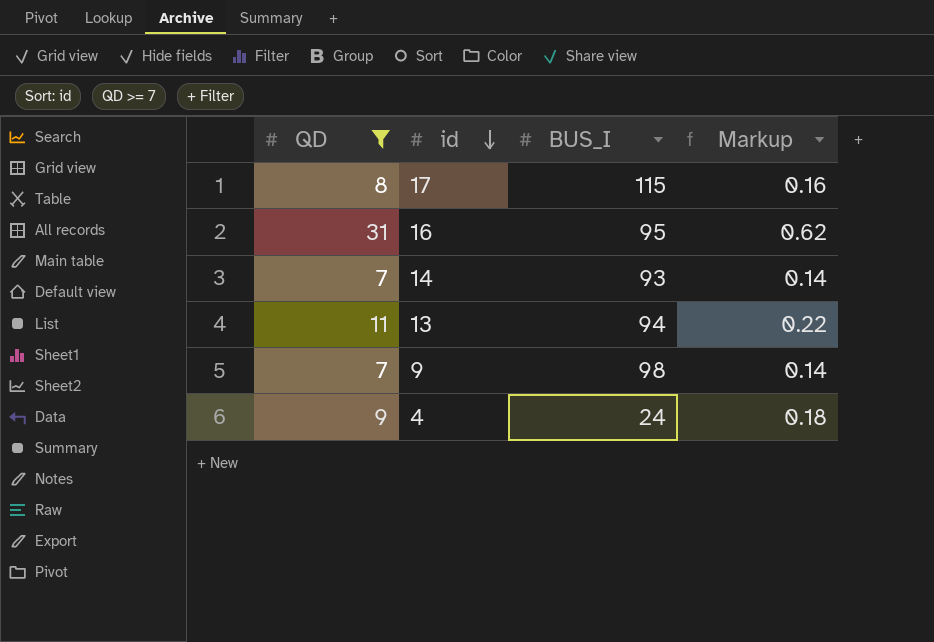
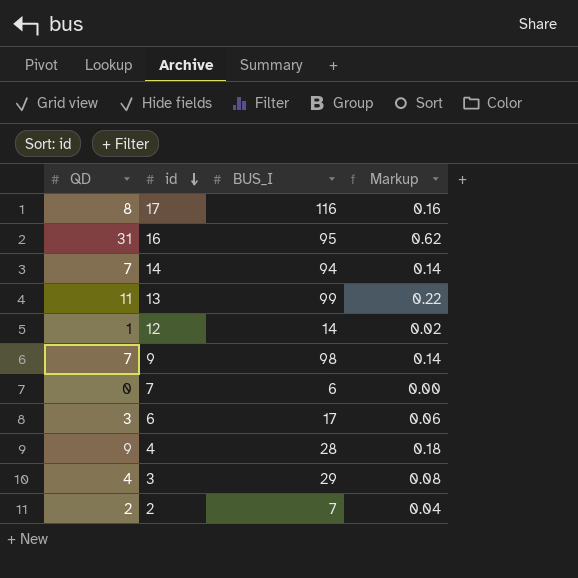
filter: QD >= 7 -> none
17 | BUS_I: 115 -> 116
14 | BUS_I: 93 -> 94
13 | BUS_I: 94 -> 99
4 | BUS_I: 24 -> 28

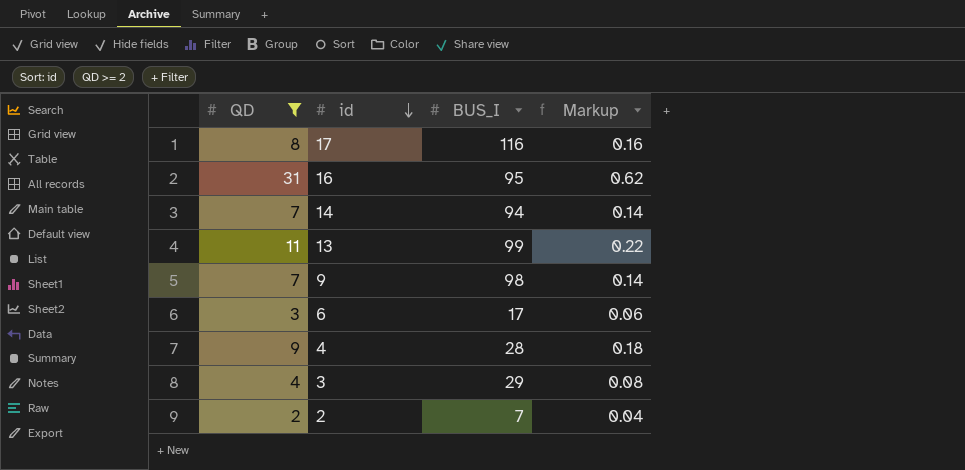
filter: none -> QD >= 2

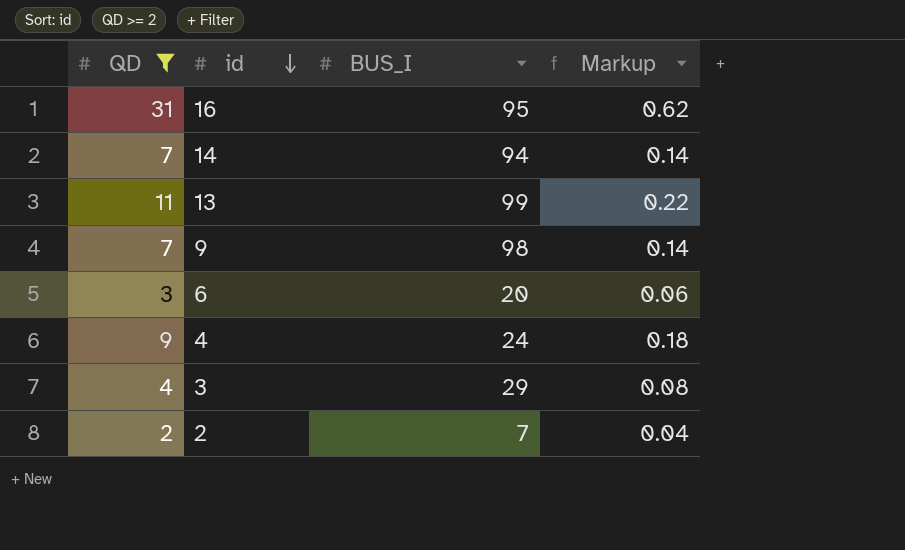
row 17: 8 | 116 | 0.16 -> none
6 | BUS_I: 17 -> 20
4 | BUS_I: 28 -> 24

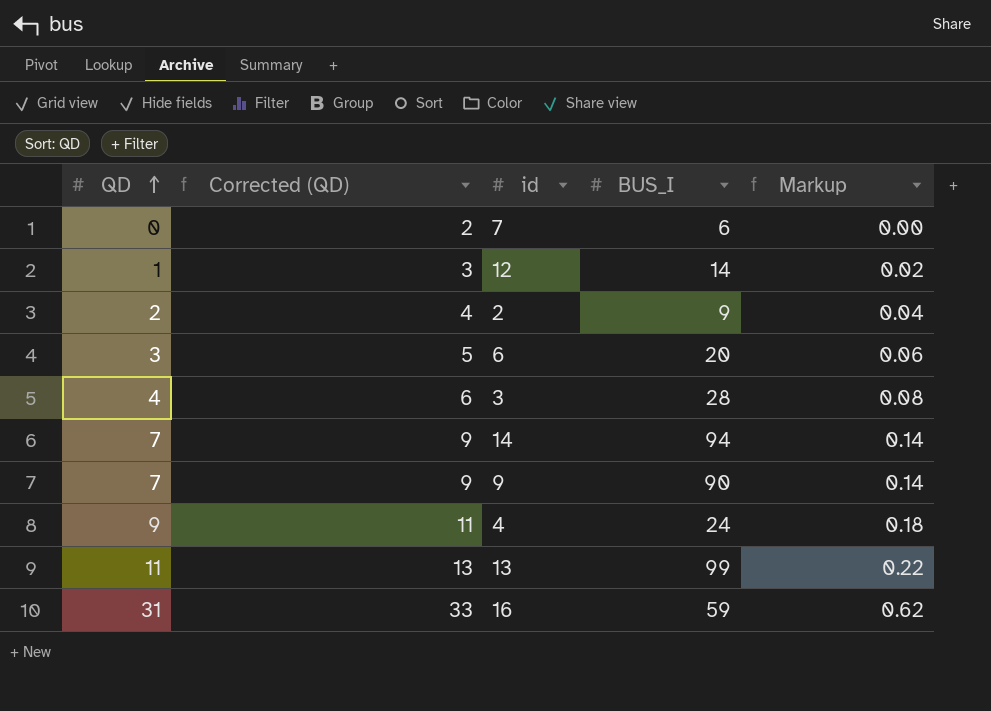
filter: QD >= 2 -> none
row order: id descending -> QD ascending
column Corrected (QD) | formula: none -> [QD] + 2
2 | BUS_I: 7 -> 9
3 | BUS_I: 29 -> 28
9 | BUS_I: 98 -> 90
16 | BUS_I: 95 -> 59

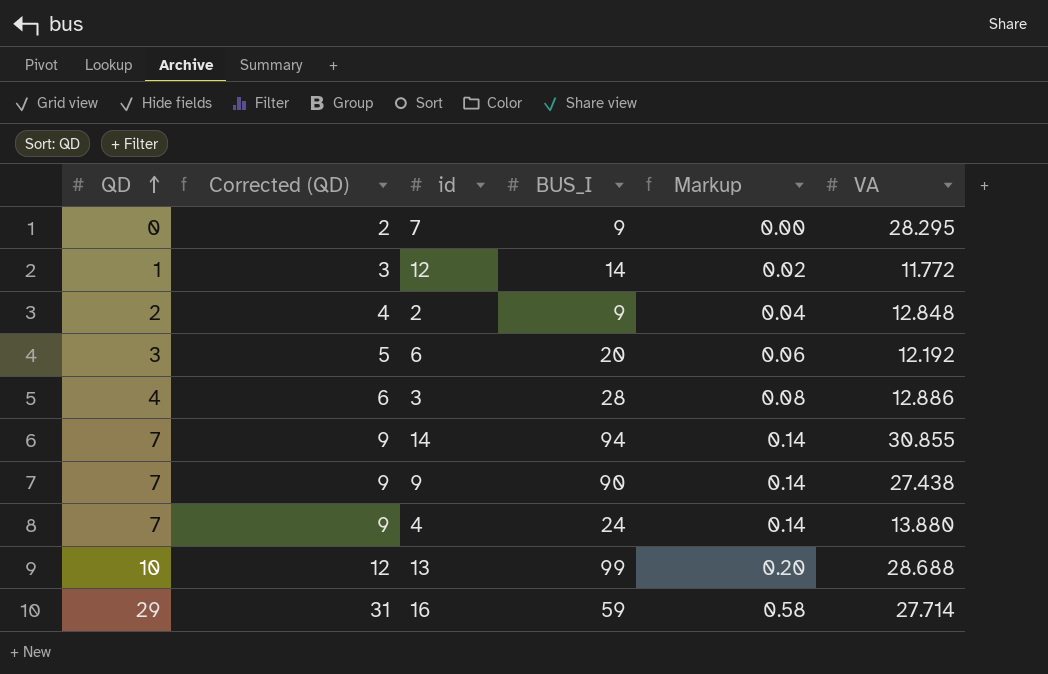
column VA | position: none -> 6
7 | BUS_I: 6 -> 9
4 | QD: 9 -> 7
4 | Corrected (QD): 11 -> 9
4 | Markup: 0.18 -> 0.14
13 | QD: 11 -> 10
13 | Corrected (QD): 13 -> 12
13 | Markup: 0.22 -> 0.20
16 | QD: 31 -> 29
16 | Corrected (QD): 33 -> 31
16 | Markup: 0.62 -> 0.58

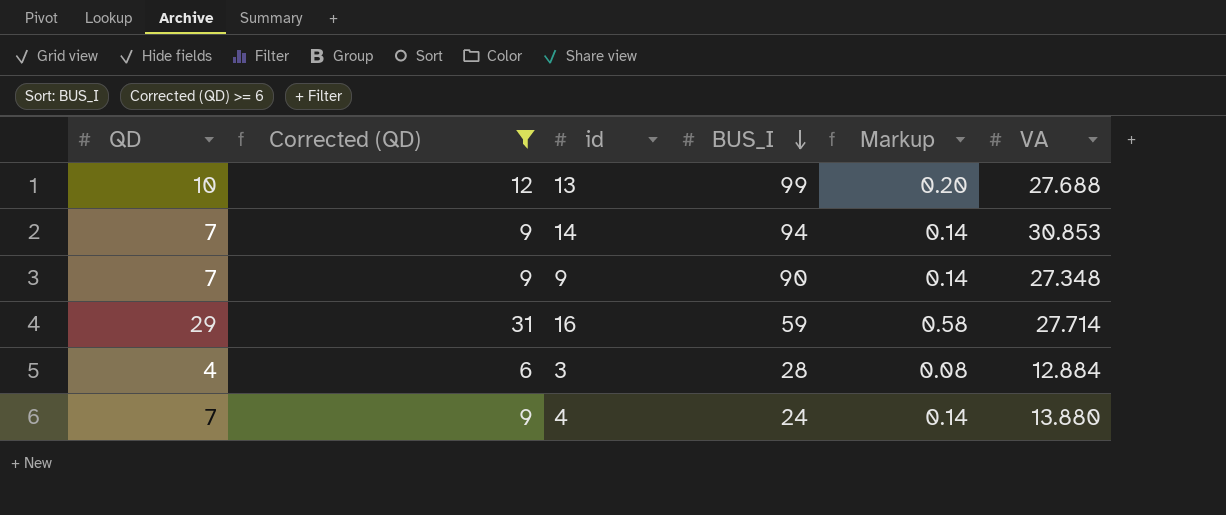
filter: none -> Corrected (QD) >= 6
row order: QD ascending -> BUS_I descending
13 | VA: 28.688 -> 27.688
14 | VA: 30.855 -> 30.853
9 | VA: 27.438 -> 27.348
3 | VA: 12.886 -> 12.884

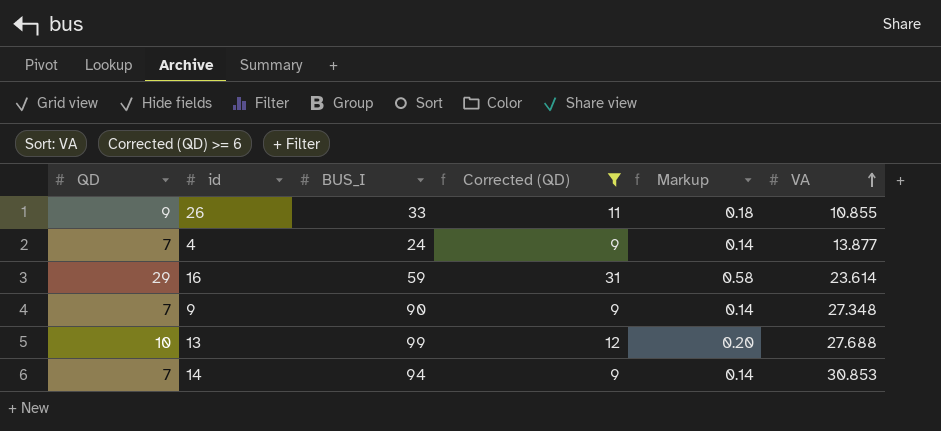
row order: BUS_I descending -> VA ascending
column Corrected (QD) | position: 2 -> 4
row 3: 4 | 6 | 28 | 0.08 | 12.884 -> none
row 26: none -> 9 | 33 | 11 | 0.18 | 10.855
4 | VA: 13.880 -> 13.877
16 | VA: 27.714 -> 23.614

